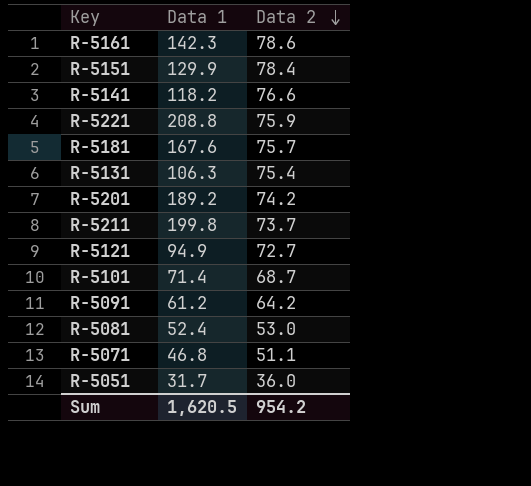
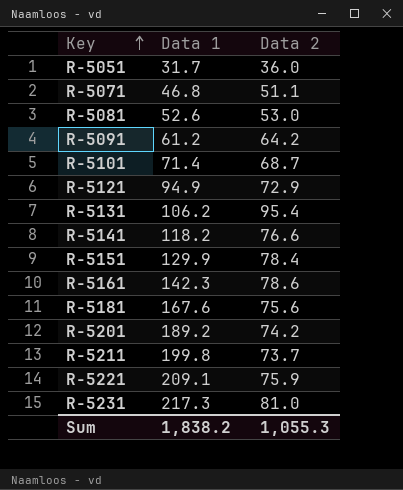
row order: Data 2 descending -> Key ascending
R-5081 | Data 1: 52.4 -> 52.6
R-5121 | Data 2: 72.7 -> 72.9
R-5131 | Data 1: 106.3 -> 106.2
R-5131 | Data 2: 75.4 -> 95.4
R-5181 | Data 2: 75.7 -> 75.6
R-5221 | Data 1: 208.8 -> 209.1
row R-5231: none -> 217.3 | 81.0
Sum | Data 1: 1,620.5 -> 1,838.2
Sum | Data 2: 954.2 -> 1,055.3

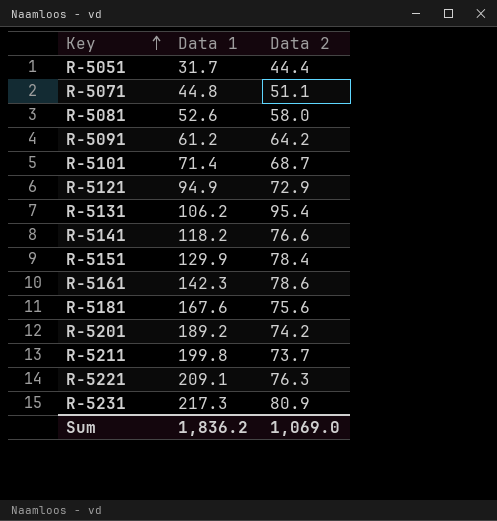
R-5051 | Data 2: 36.0 -> 44.4
R-5071 | Data 1: 46.8 -> 44.8
R-5081 | Data 2: 53.0 -> 58.0
R-5221 | Data 2: 75.9 -> 76.3
R-5231 | Data 2: 81.0 -> 80.9
Sum | Data 1: 1,838.2 -> 1,836.2
Sum | Data 2: 1,055.3 -> 1,069.0

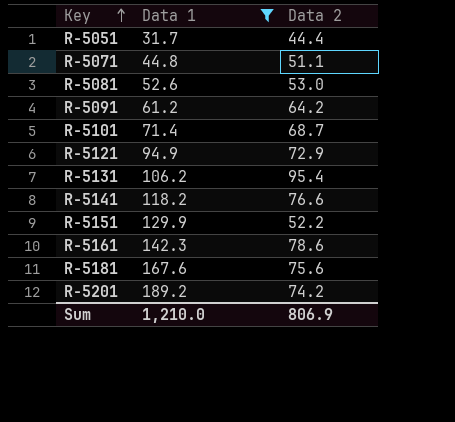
filter: none -> Data 1 <= 189.2
R-5081 | Data 2: 58.0 -> 53.0
R-5151 | Data 2: 78.4 -> 52.2
Sum | Data 1: 1,836.2 -> 1,210.0
Sum | Data 2: 1,069.0 -> 806.9

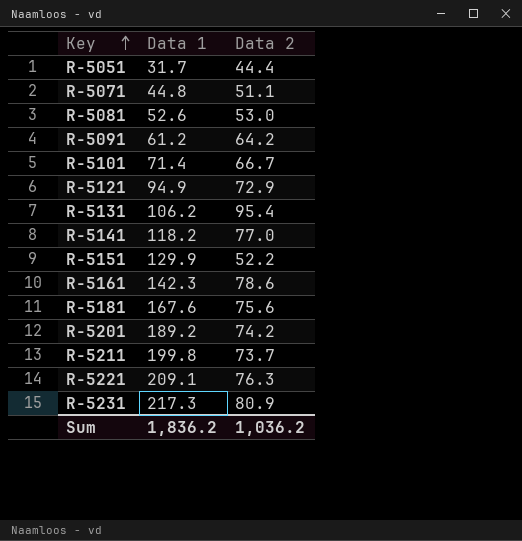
filter: Data 1 <= 189.2 -> none
R-5101 | Data 2: 68.7 -> 66.7
R-5141 | Data 2: 76.6 -> 77.0
Sum | Data 1: 1,210.0 -> 1,836.2
Sum | Data 2: 806.9 -> 1,036.2

